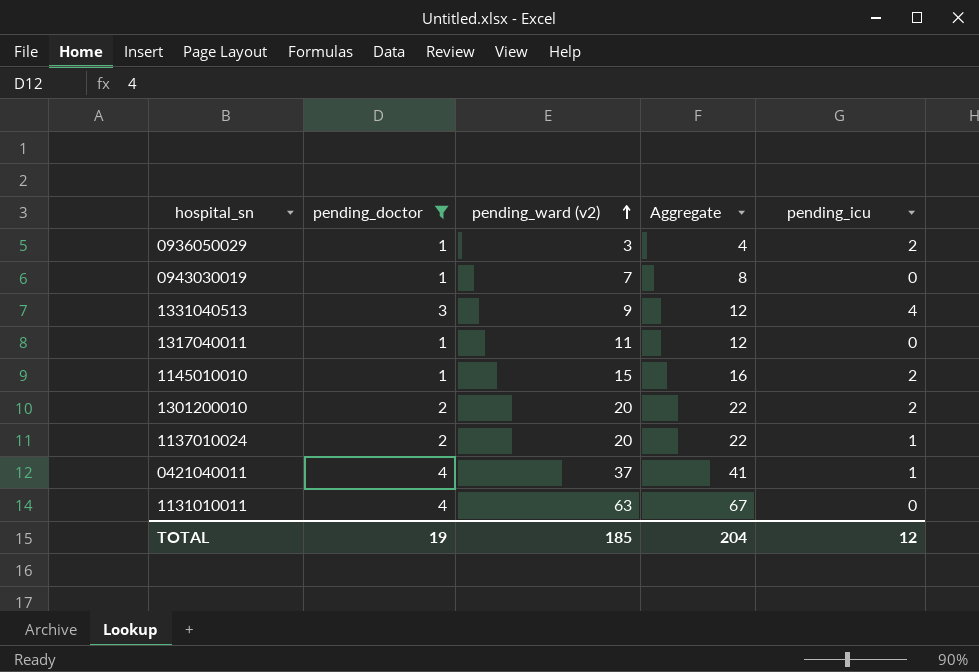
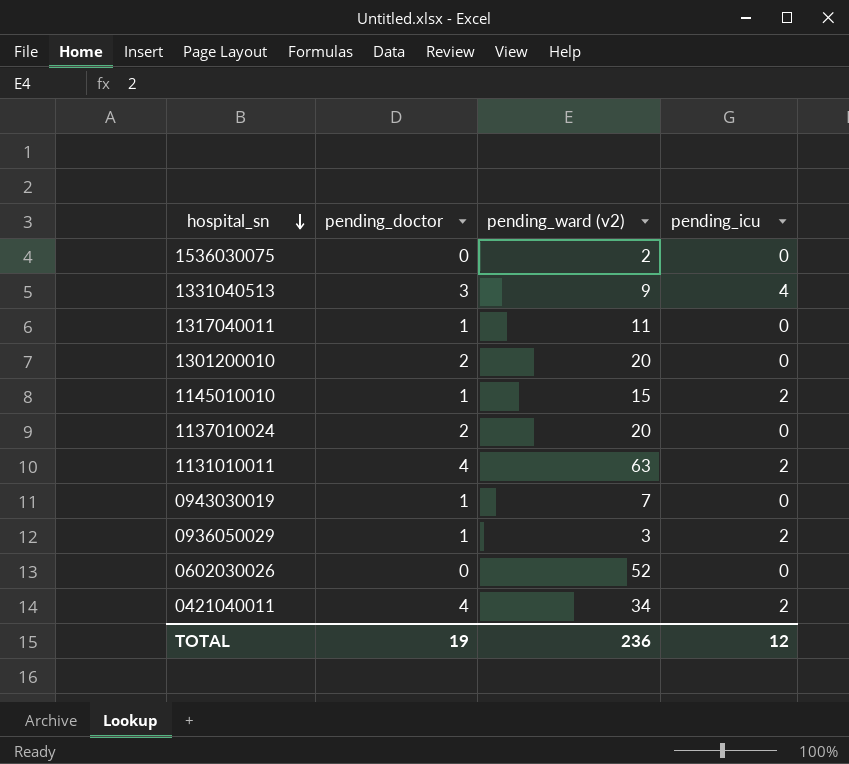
filter: pending_doctor != 0 -> none
row order: pending_ward (v2) ascending -> hospital_sn descending
column Aggregate | formula: [pending_doctor] + [pending_ward (v2)] -> none
1301200010 | pending_icu: 2 -> 0
1137010024 | pending_icu: 1 -> 0
1131010011 | pending_icu: 0 -> 2
0421040011 | pending_ward (v2): 37 -> 34
0421040011 | pending_icu: 1 -> 2
TOTAL | pending_ward (v2): 185 -> 236

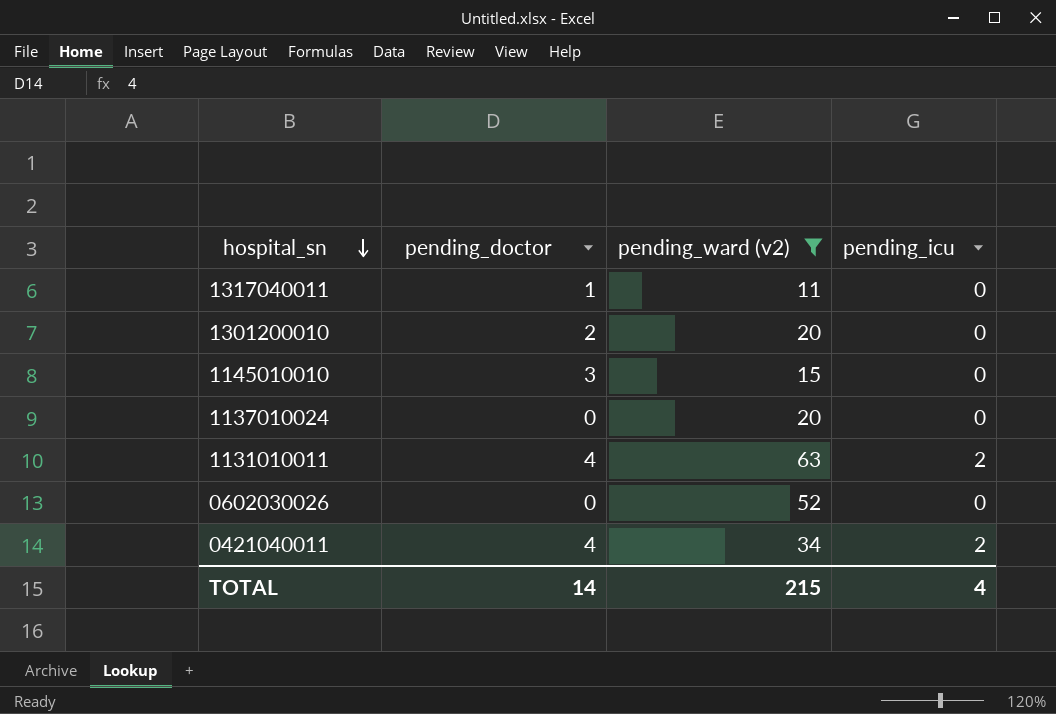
filter: none -> pending_ward (v2) >= 11
1145010010 | pending_doctor: 1 -> 3
1145010010 | pending_icu: 2 -> 0
1137010024 | pending_doctor: 2 -> 0
TOTAL | pending_doctor: 19 -> 14
TOTAL | pending_ward (v2): 236 -> 215
TOTAL | pending_icu: 12 -> 4

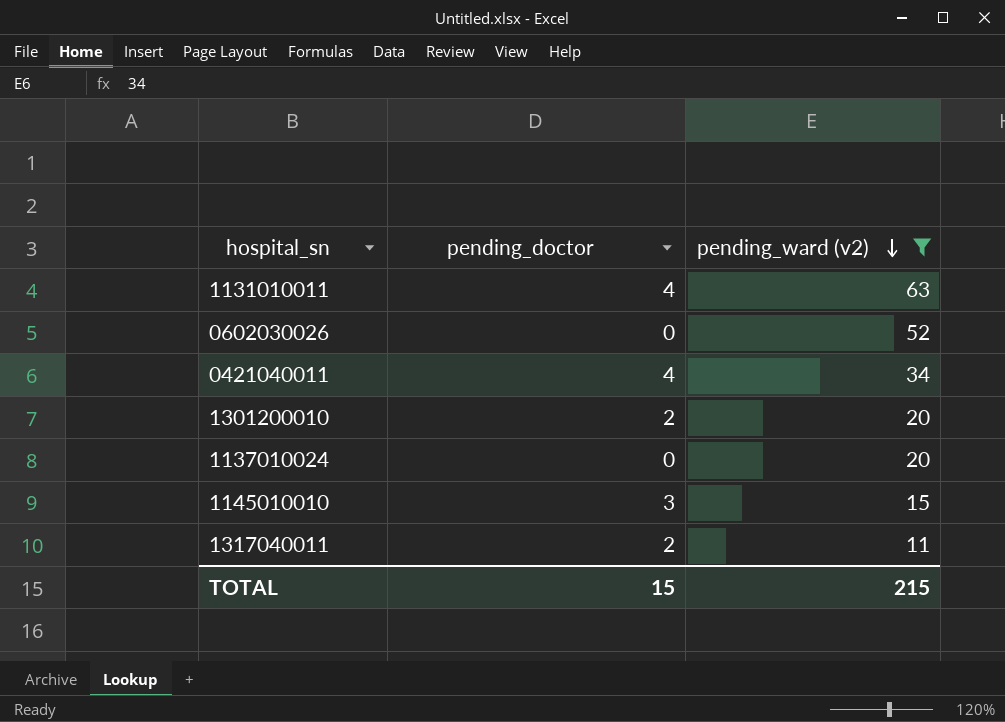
row order: hospital_sn descending -> pending_ward (v2) descending
column pending_icu | position: 4 -> none
1317040011 | pending_doctor: 1 -> 2
TOTAL | pending_doctor: 14 -> 15

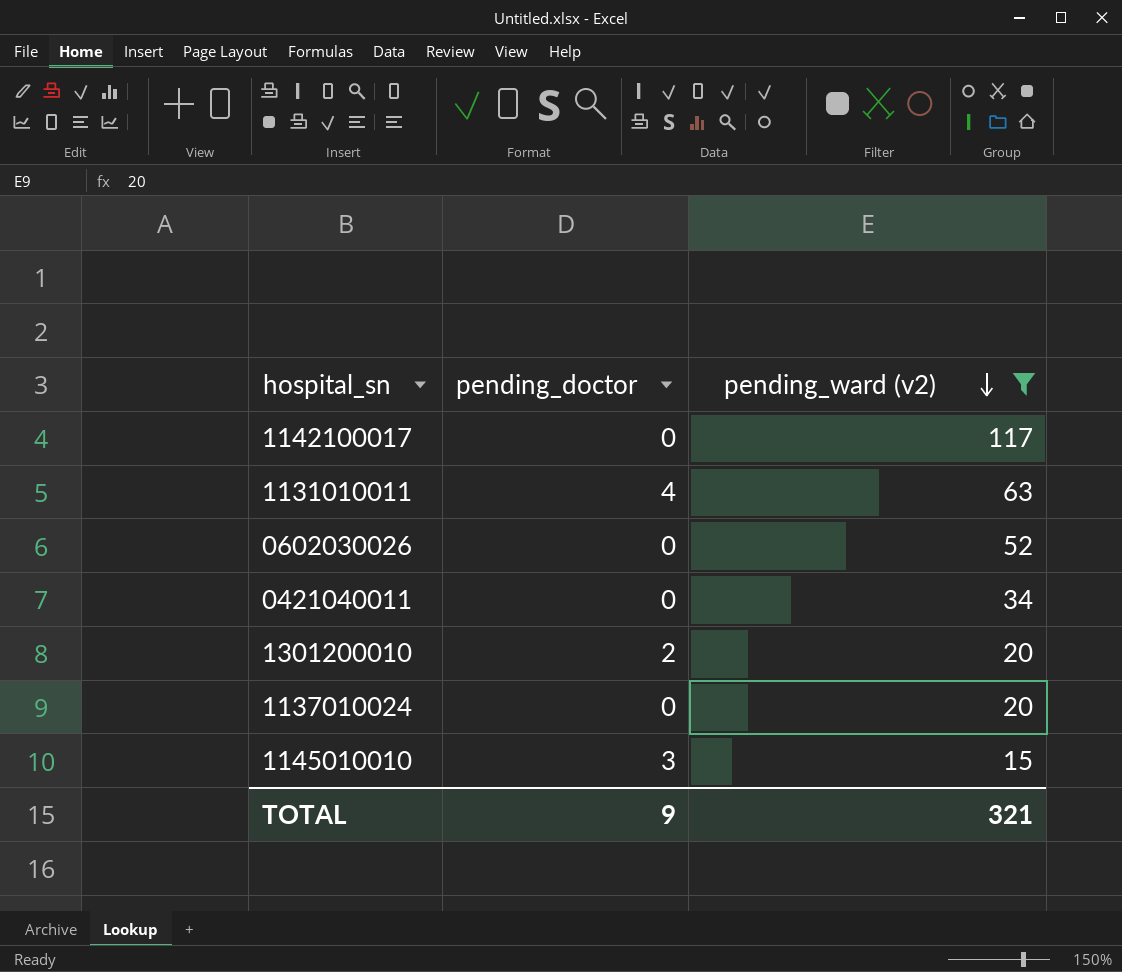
row 1317040011: 2 | 11 -> none
row 1142100017: none -> 0 | 117
0421040011 | pending_doctor: 4 -> 0
TOTAL | pending_doctor: 15 -> 9
TOTAL | pending_ward (v2): 215 -> 321

